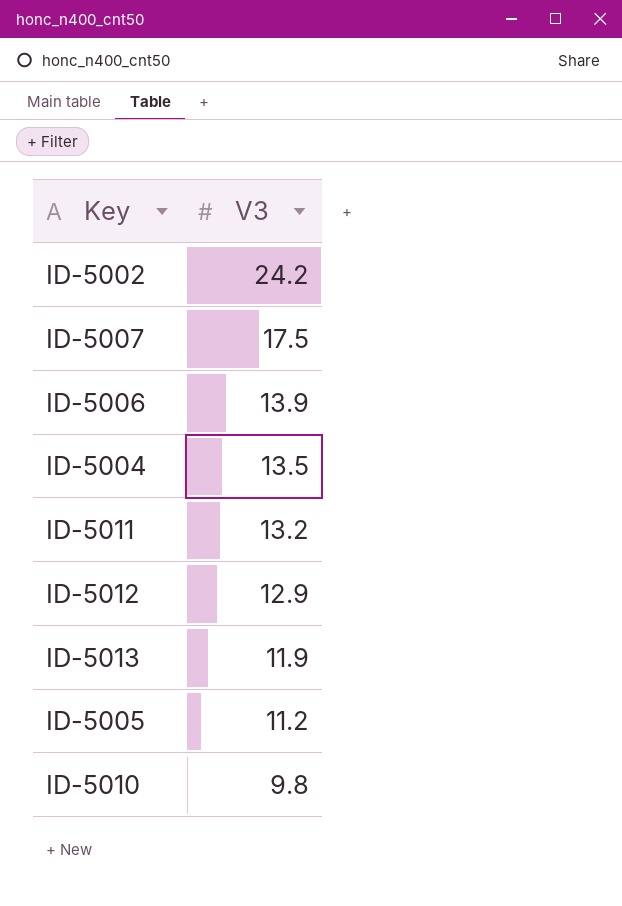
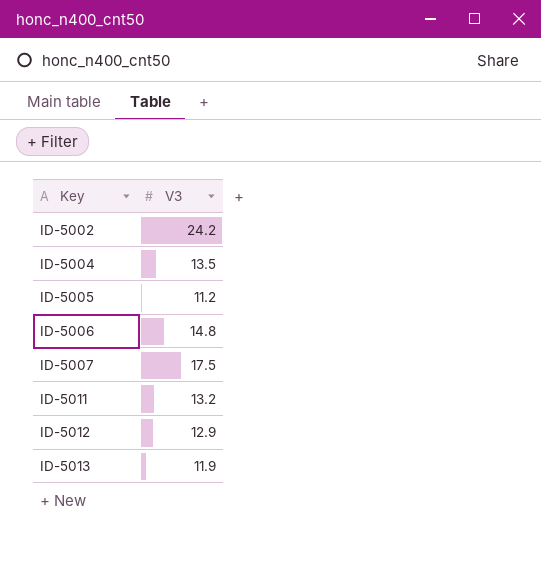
row order: V3 descending -> Key ascending
row ID-5010: 9.8 -> none
ID-5006 | V3: 13.9 -> 14.8

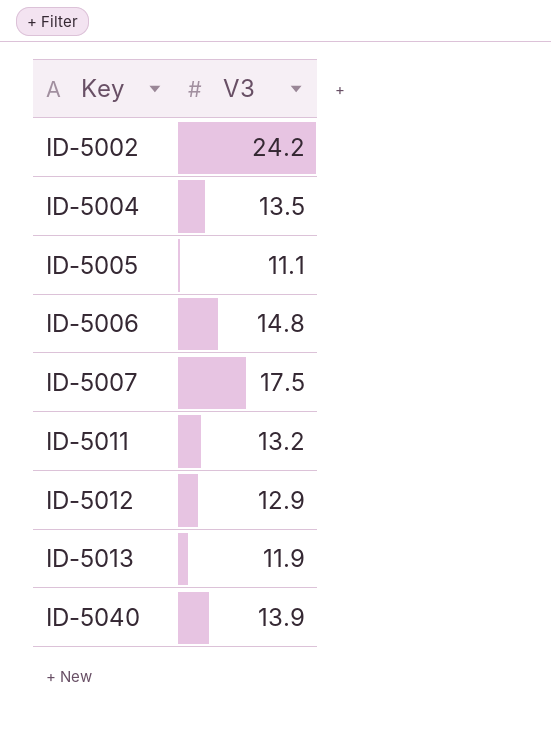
ID-5005 | V3: 11.2 -> 11.1
row ID-5040: none -> 13.9

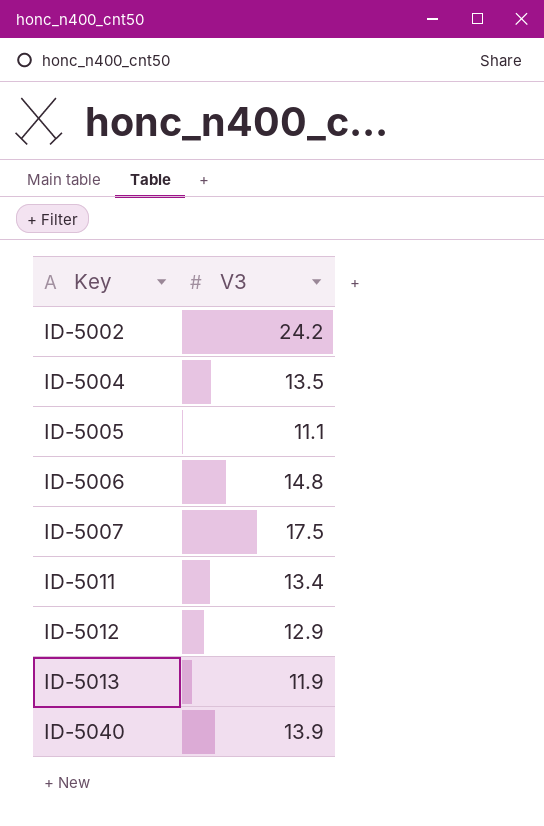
ID-5011 | V3: 13.2 -> 13.4

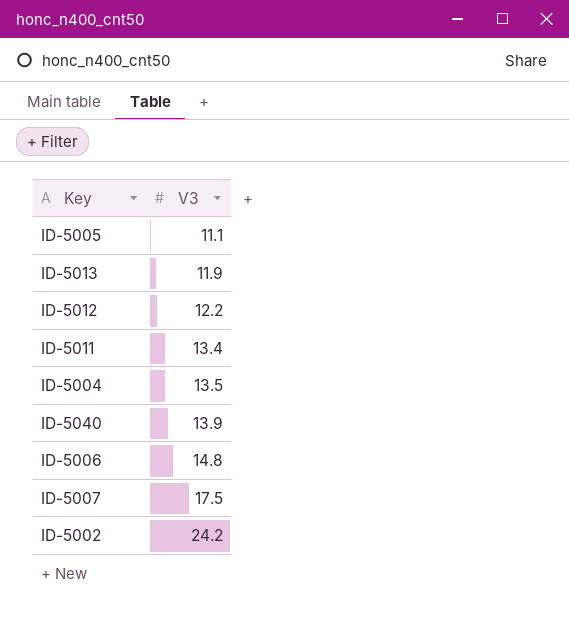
row order: Key ascending -> V3 ascending
ID-5012 | V3: 12.9 -> 12.2

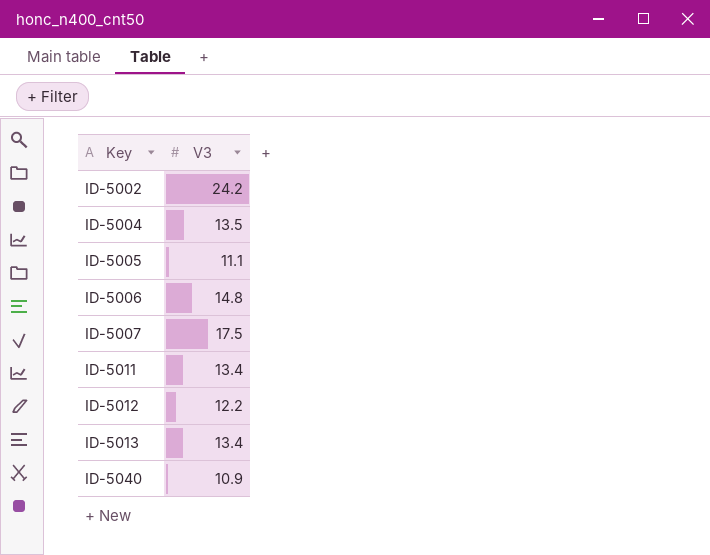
row order: V3 ascending -> Key ascending
ID-5013 | V3: 11.9 -> 13.4
ID-5040 | V3: 13.9 -> 10.9

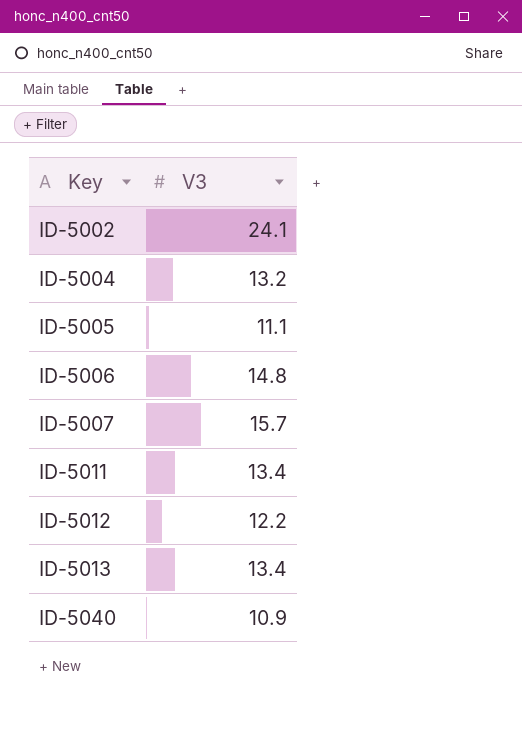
ID-5002 | V3: 24.2 -> 24.1
ID-5004 | V3: 13.5 -> 13.2
ID-5007 | V3: 17.5 -> 15.7

